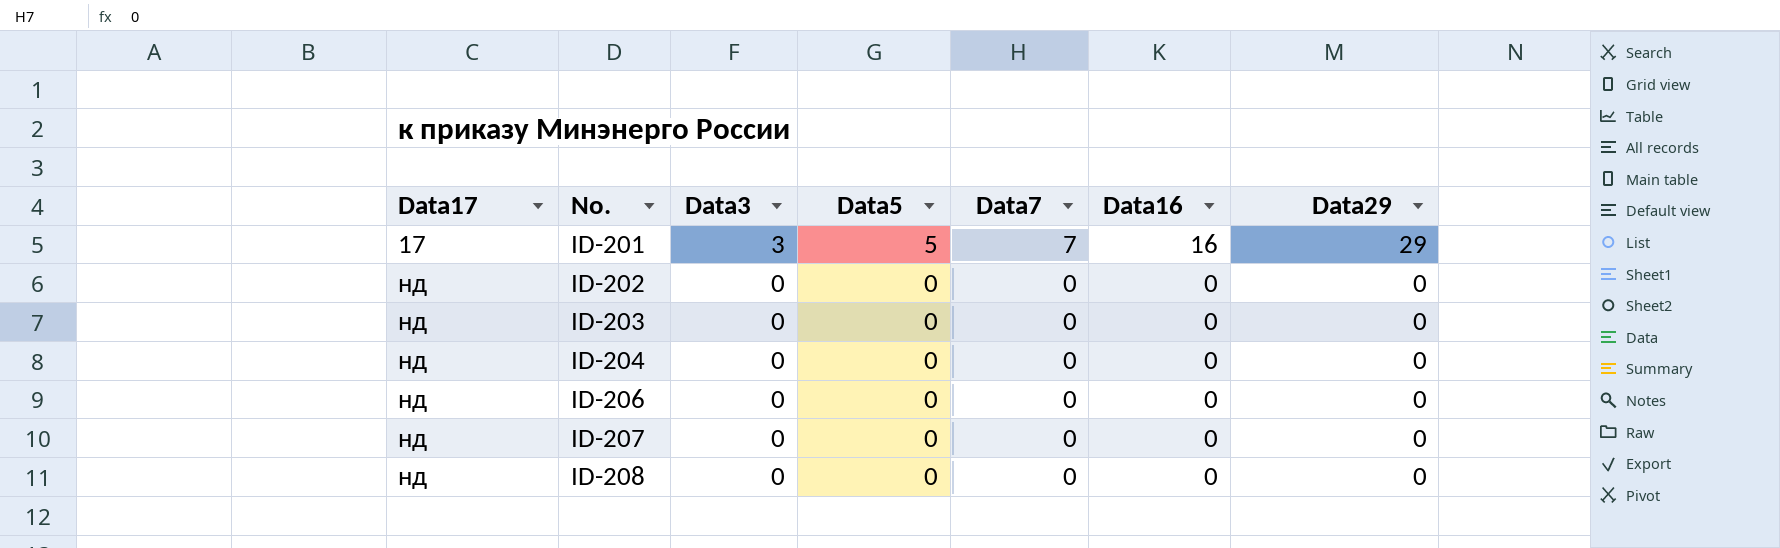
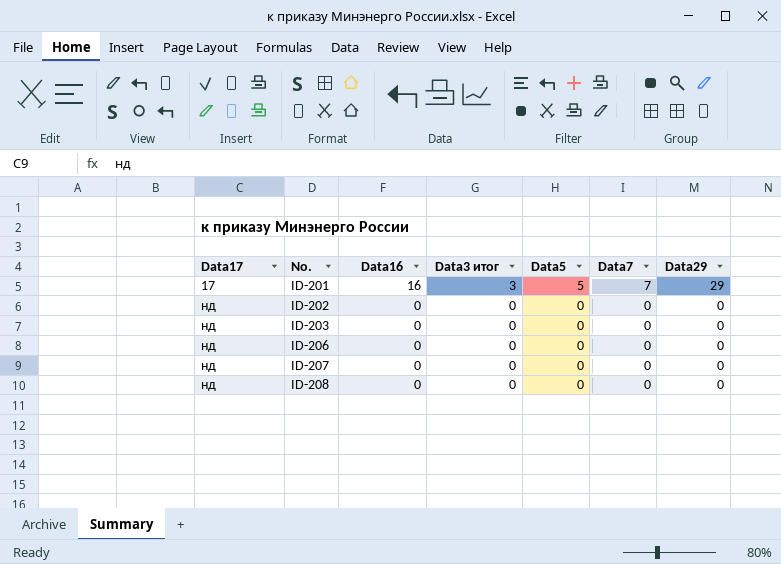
column Data16 | position: 6 -> 3
column name: Data3 -> Data3 итог
row ID-204: нд | 0 | 0 | 0 | 0 | 0 -> none

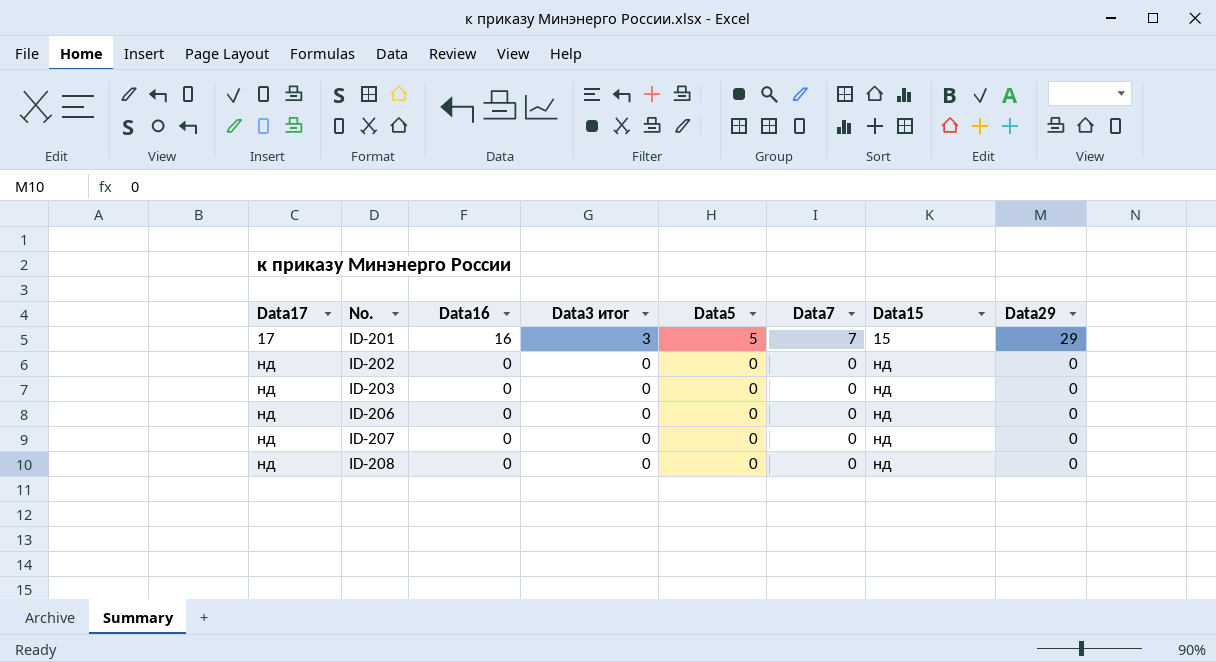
column Data15 | position: none -> 7

